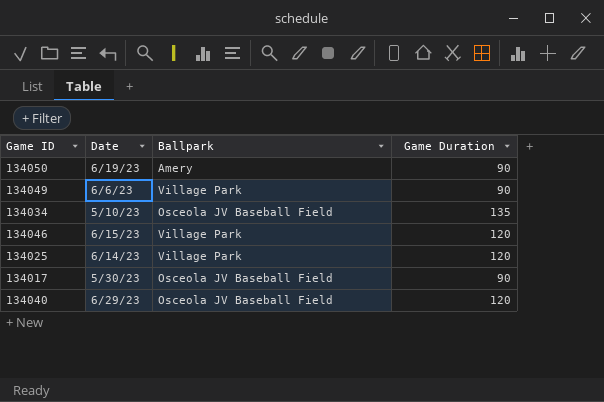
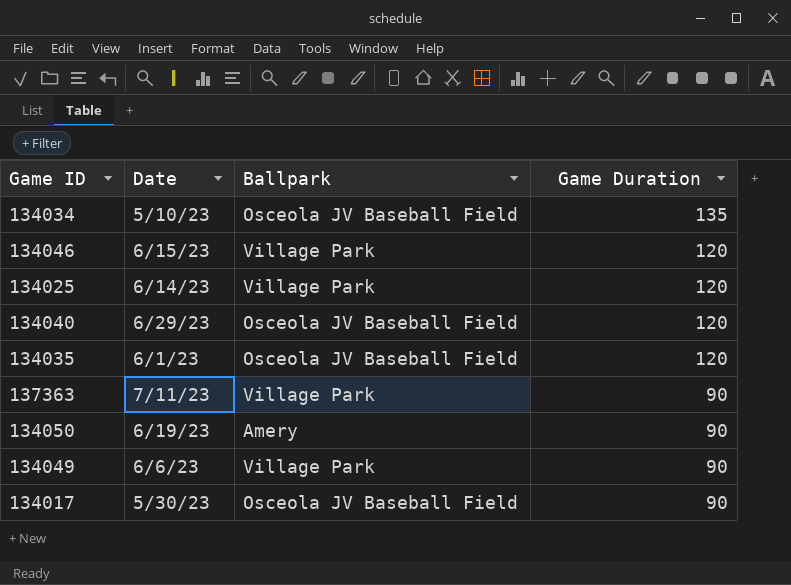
row order: none -> Game Duration descending
row 134035: none -> 6/1/23 | Osceola JV Baseball Field | 120
row 137363: none -> 7/11/23 | Village Park | 90

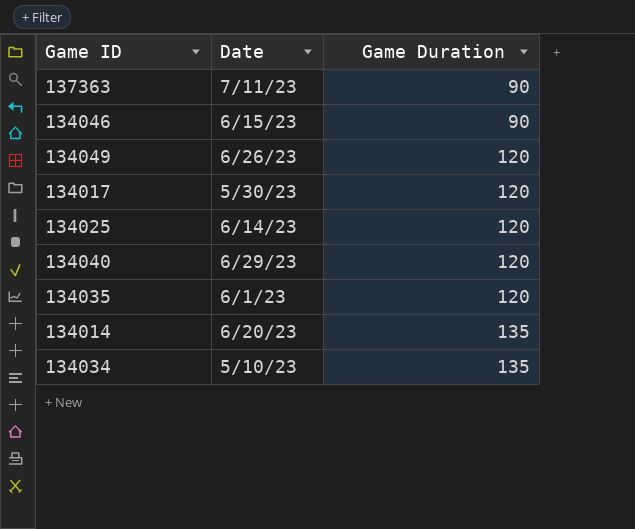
row order: Game Duration descending -> Game Duration ascending
column Ballpark | position: 3 -> none
row 134050: 6/19/23 | Amery | 90 -> none
134046 | Game Duration: 120 -> 90
134049 | Date: 6/6/23 -> 6/26/23
134049 | Game Duration: 90 -> 120
134017 | Game Duration: 90 -> 120
row 134014: none -> 6/20/23 | 135

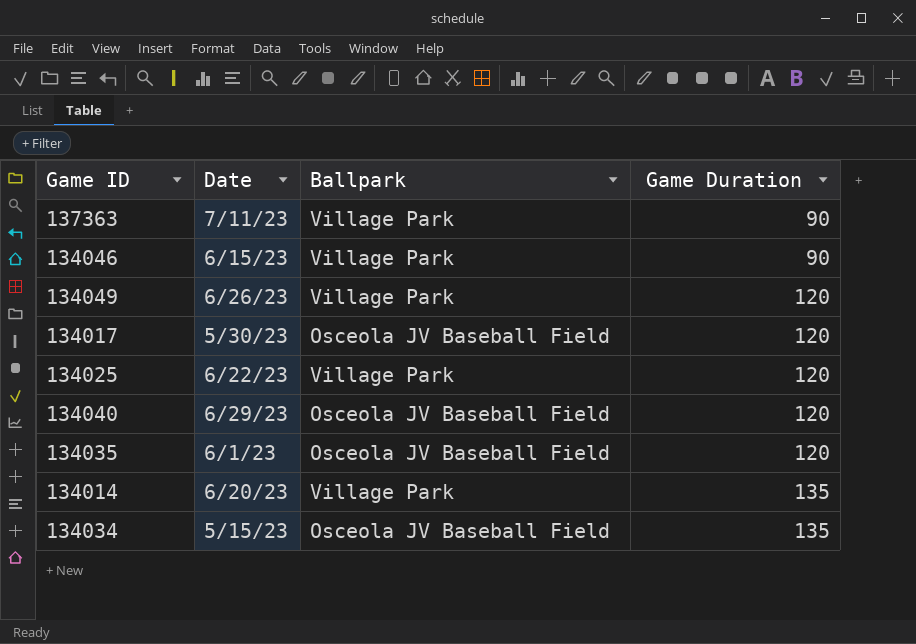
column Ballpark | position: none -> 3
134025 | Date: 6/14/23 -> 6/22/23
134034 | Date: 5/10/23 -> 5/15/23

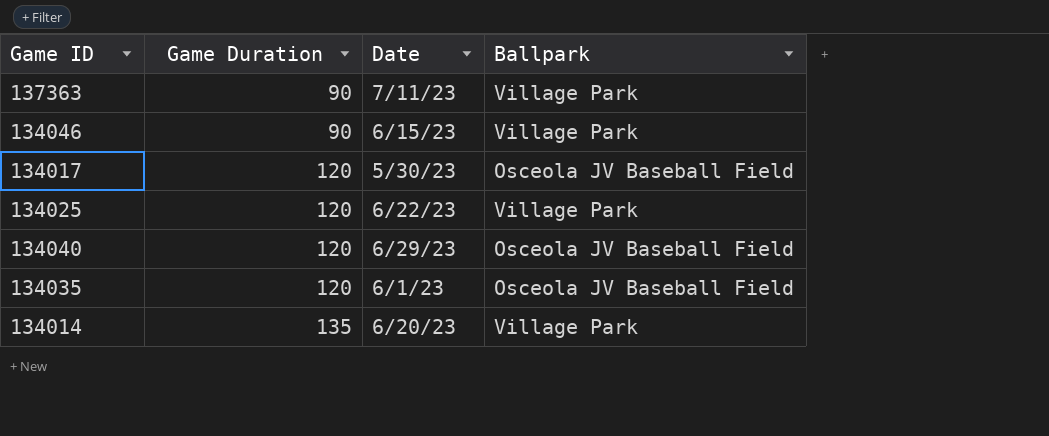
column Game Duration | position: 4 -> 2
row 134049: 6/26/23 | Village Park | 120 -> none
row 134034: 5/15/23 | Osceola JV Baseball Field | 135 -> none

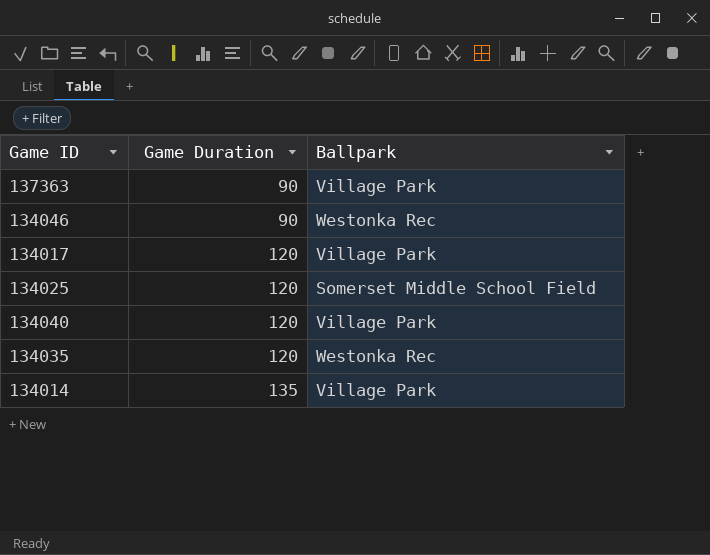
column Date | position: 3 -> none
134046 | Ballpark: Village Park -> Westonka Rec
134017 | Ballpark: Osceola JV Baseball Field -> Village Park
134025 | Ballpark: Village Park -> Somerset Middle School Field
134040 | Ballpark: Osceola JV Baseball Field -> Village Park
134035 | Ballpark: Osceola JV Baseball Field -> Westonka Rec

